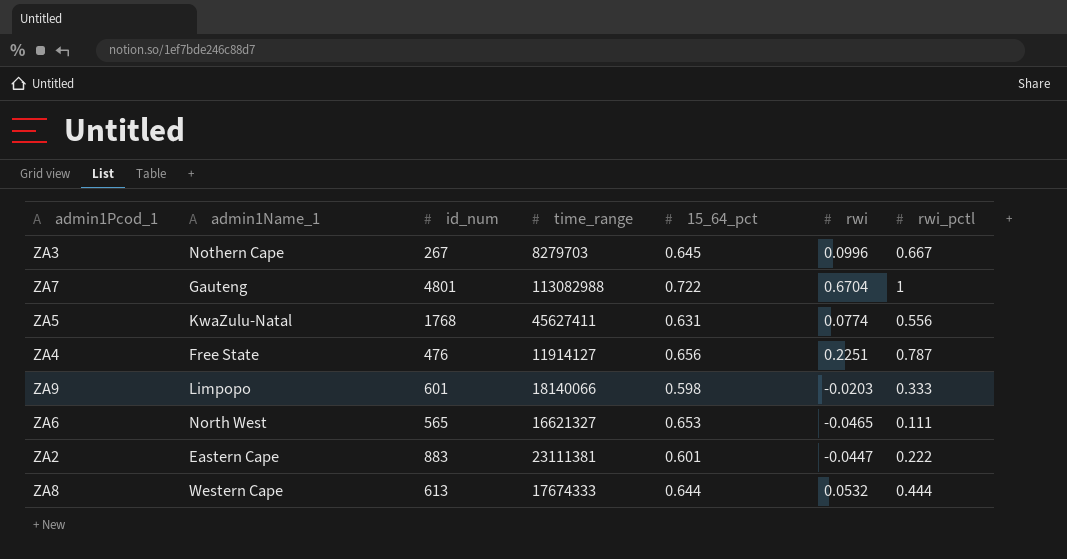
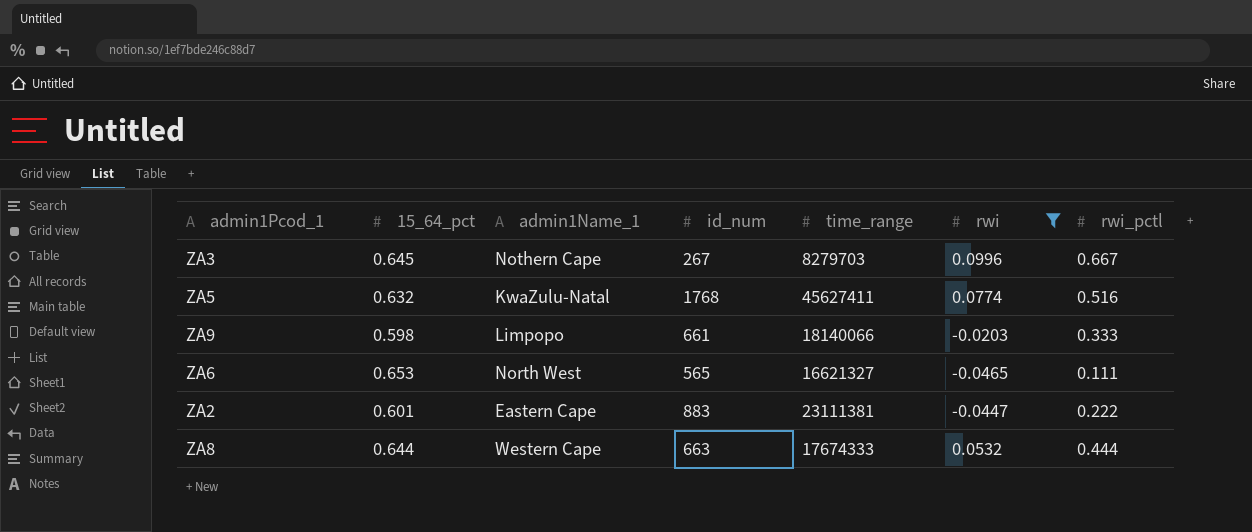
filter: none -> rwi <= 0.0996
column 15_64_pct | position: 5 -> 2
ZA5 | 15_64_pct: 0.631 -> 0.632
ZA5 | rwi_pctl: 0.556 -> 0.516
ZA9 | id_num: 601 -> 661
ZA8 | id_num: 613 -> 663

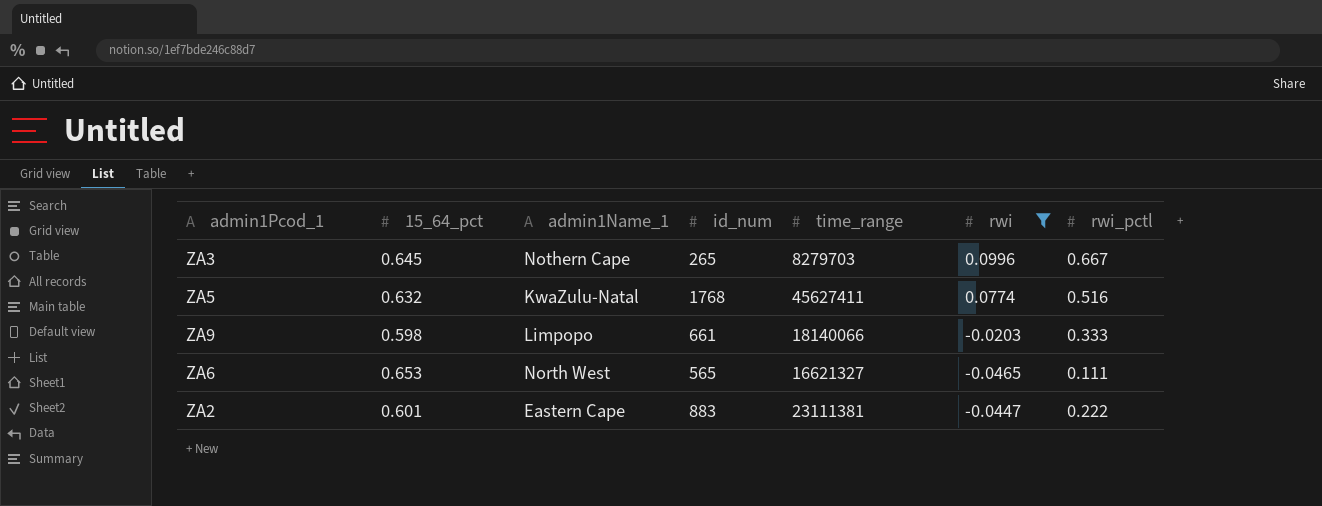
row ZA8: 0.644 | Western Cape | 663 | 17674333 | 0.0532 | 0.444 -> none
ZA3 | id_num: 267 -> 265

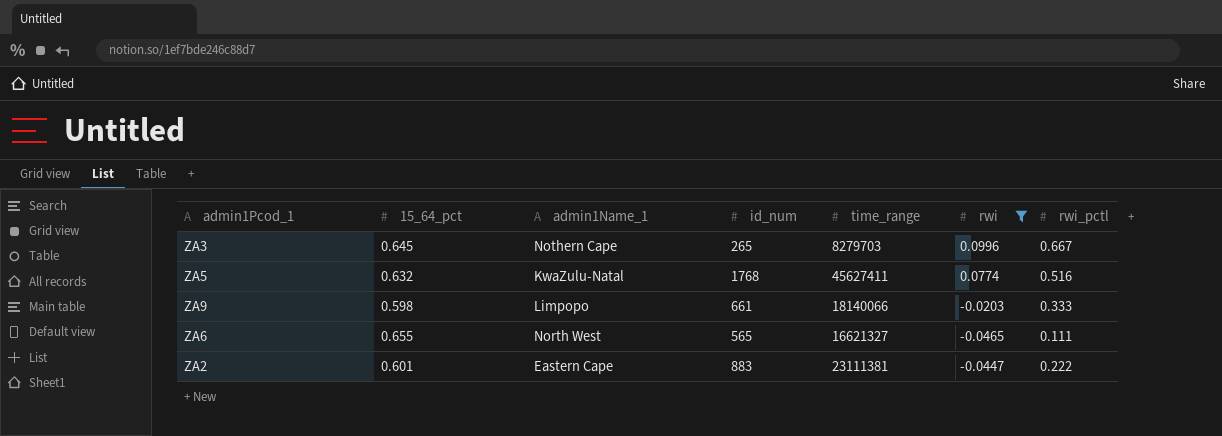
ZA6 | 15_64_pct: 0.653 -> 0.655

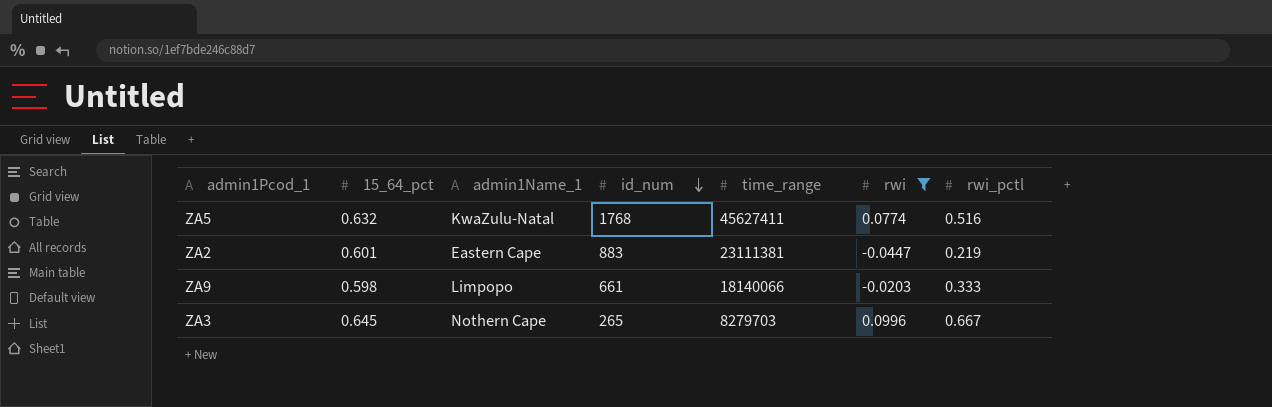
row order: none -> id_num descending
row ZA6: 0.655 | North West | 565 | 16621327 | -0.0465 | 0.111 -> none
ZA2 | rwi_pctl: 0.222 -> 0.219

